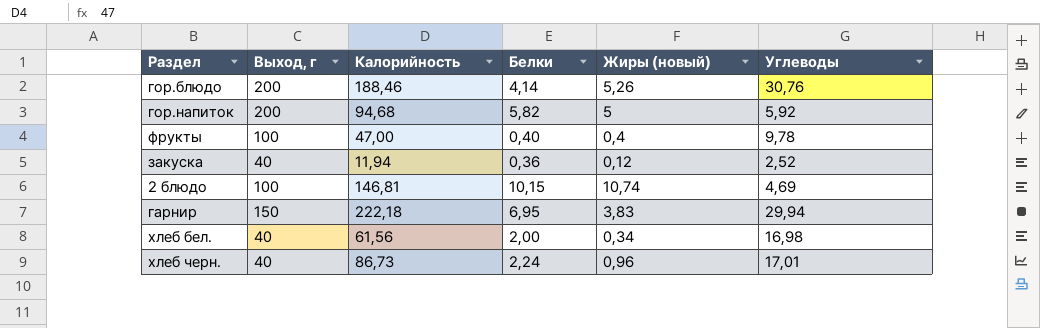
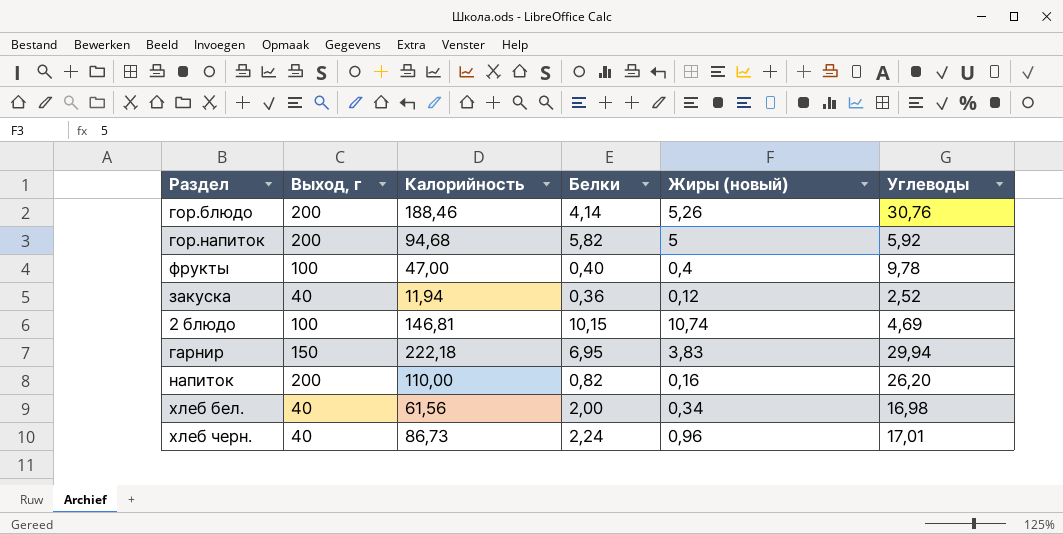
row напиток: none -> 200 | 110,00 | 0,82 | 0,16 | 26,20

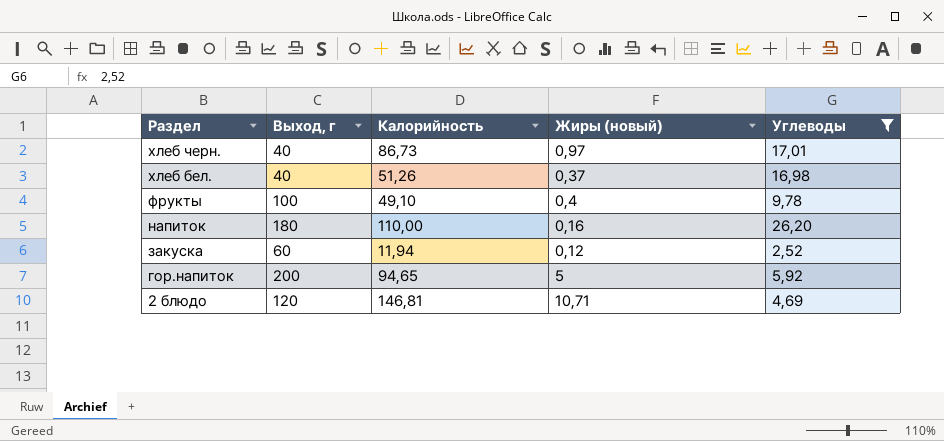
filter: none -> Углеводы <= 26,20
row order: none -> Раздел descending
column Белки | position: 4 -> none
хлеб черн. | Жиры (новый): 0,96 -> 0,97
хлеб бел. | Калорийность: 61,56 -> 51,26
хлеб бел. | Жиры (новый): 0,34 -> 0,37
фрукты | Калорийность: 47,00 -> 49,10
напиток | Выход, г: 200 -> 180
закуска | Выход, г: 40 -> 60
гор.напиток | Калорийность: 94,68 -> 94,65
2 блюдо | Выход, г: 100 -> 120
2 блюдо | Жиры (новый): 10,74 -> 10,71

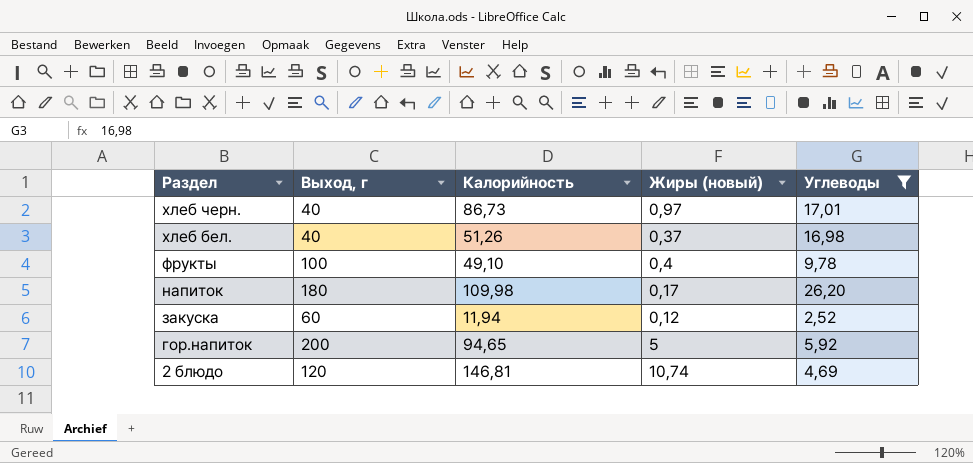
напиток | Калорийность: 110,00 -> 109,98
напиток | Жиры (новый): 0,16 -> 0,17
2 блюдо | Жиры (новый): 10,71 -> 10,74

